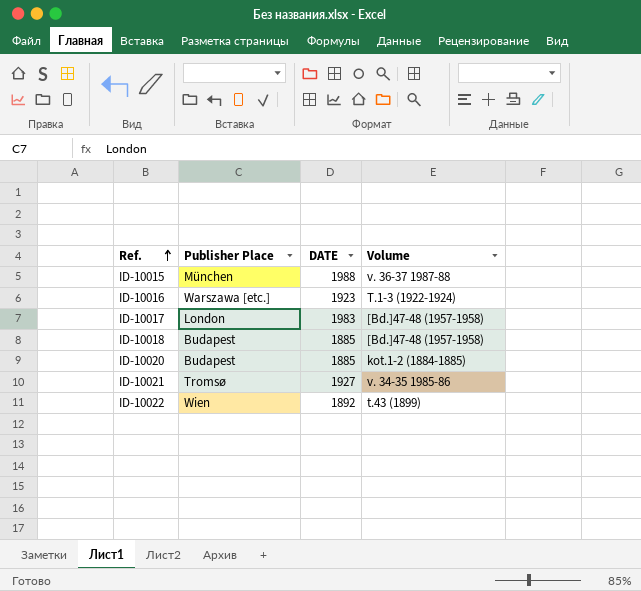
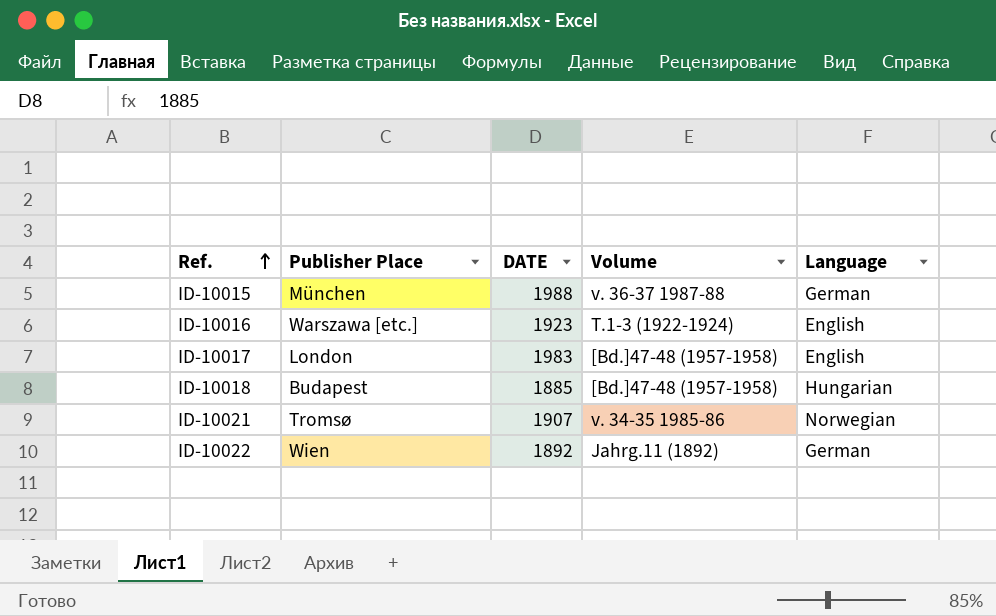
column Language | position: none -> 5
row ID-10020: Budapest | 1885 | kot.1-2 (1884-1885) -> none
ID-10021 | DATE: 1927 -> 1907
ID-10022 | Volume: t.43 (1899) -> Jahrg.11 (1892)

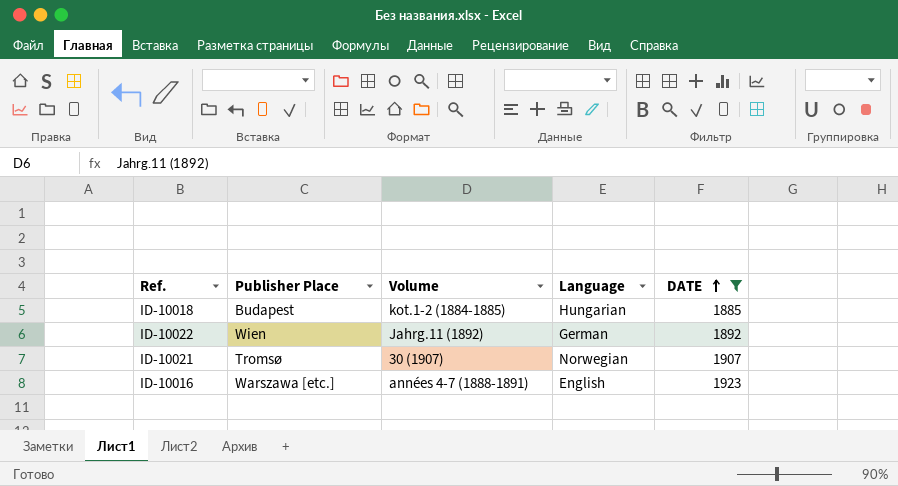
filter: none -> DATE <= 1923
row order: Ref. ascending -> DATE ascending
column DATE | position: 3 -> 5
ID-10018 | Volume: [Bd.]47-48 (1957-1958) -> kot.1-2 (1884-1885)
ID-10021 | Volume: v. 34-35 1985-86 -> 30 (1907)
ID-10016 | Volume: T.1-3 (1922-1924) -> années 4-7 (1888-1891)

